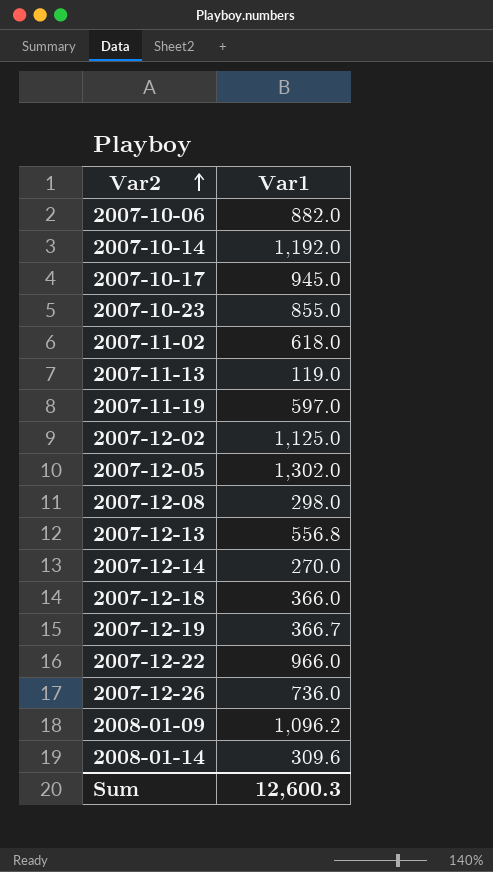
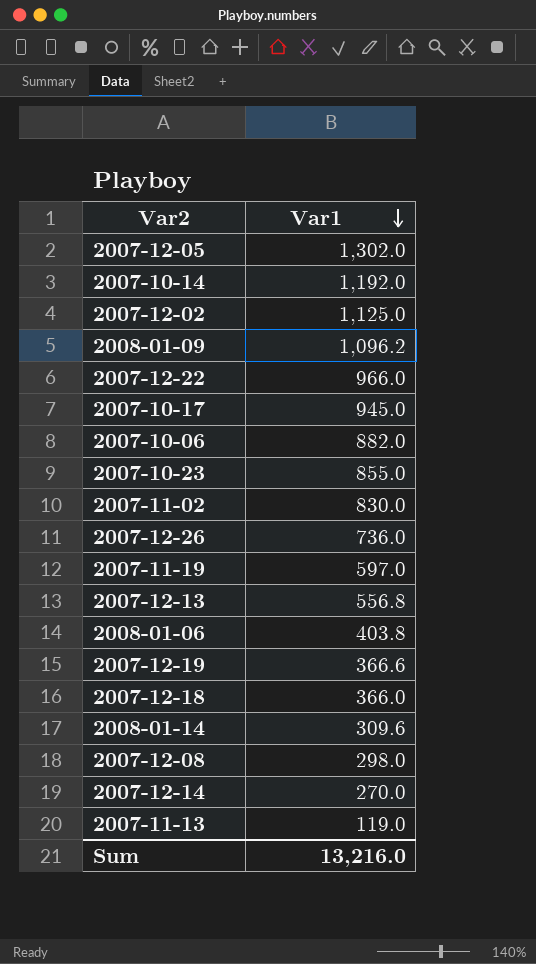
row order: Var2 ascending -> Var1 descending
2007-11-02 | Var1: 618.0 -> 830.0
row 2008-01-06: none -> 403.8
2007-12-19 | Var1: 366.7 -> 366.6
Sum | Var1: 12,600.3 -> 13,216.0

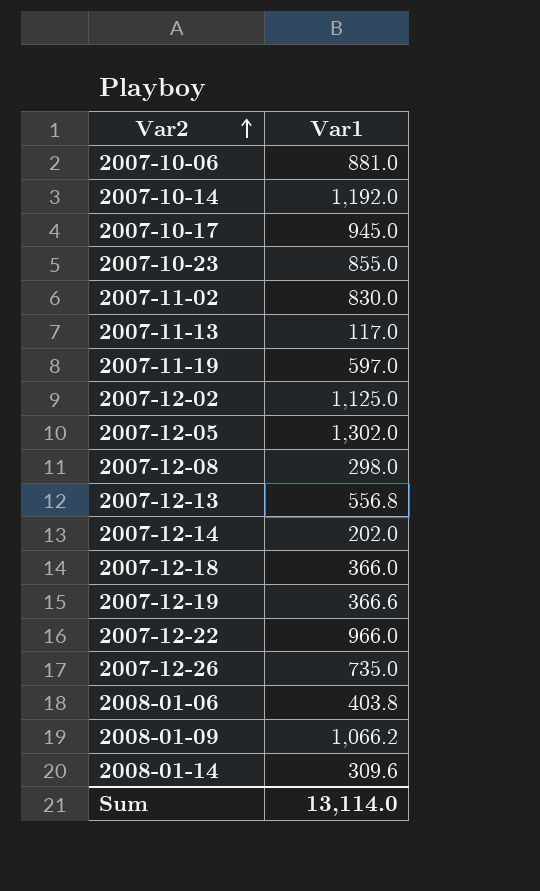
row order: Var1 descending -> Var2 ascending
2007-10-06 | Var1: 882.0 -> 881.0
2007-11-13 | Var1: 119.0 -> 117.0
2007-12-14 | Var1: 270.0 -> 202.0
2007-12-26 | Var1: 736.0 -> 735.0
2008-01-09 | Var1: 1,096.2 -> 1,066.2
Sum | Var1: 13,216.0 -> 13,114.0

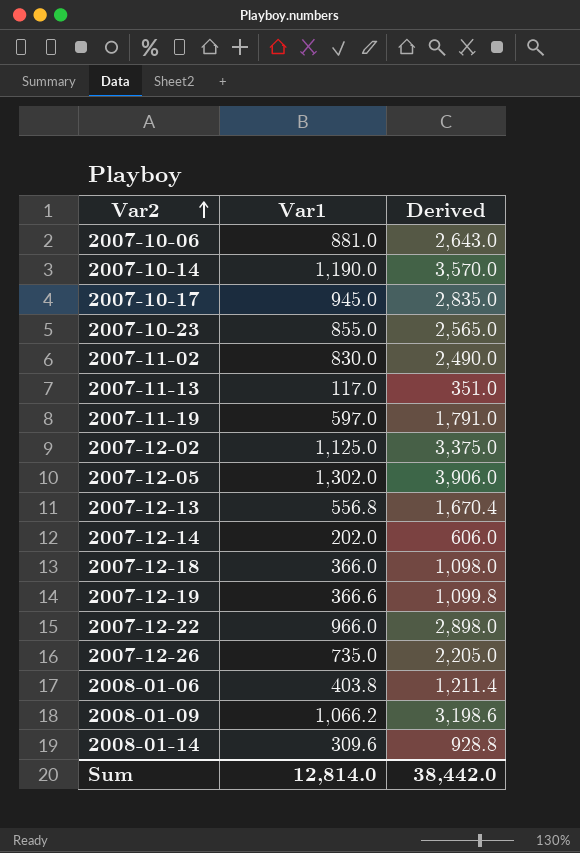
column Derived | formula: none -> [Var1] * 3
row 2007-12-08: 298.0 -> none
2007-10-14 | Var1: 1,192.0 -> 1,190.0
Sum | Var1: 13,114.0 -> 12,814.0

